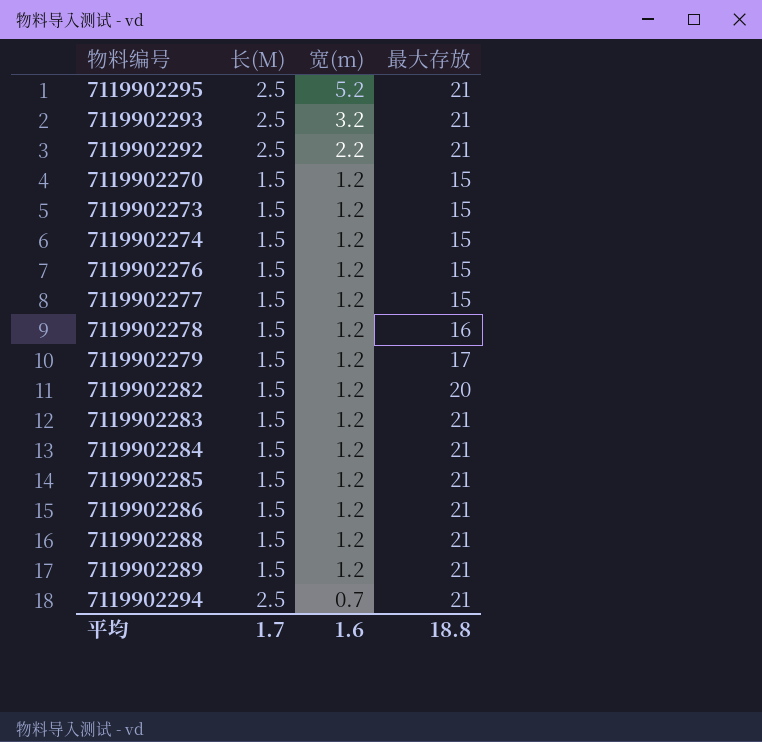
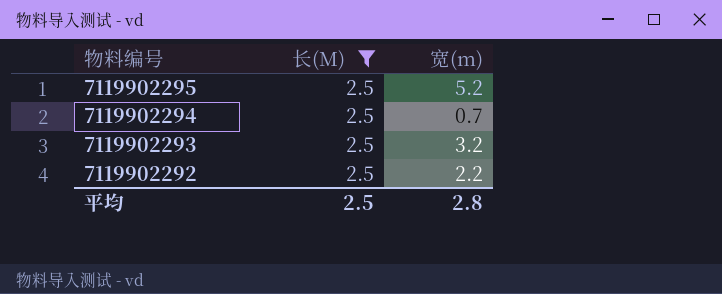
filter: none -> 长(M) = 2.5
row order: 宽(m) descending -> 物料编号 descending
column 最大存放 | position: 4 -> none
平均 | 长(M): 1.7 -> 2.5
平均 | 宽(m): 1.6 -> 2.8

